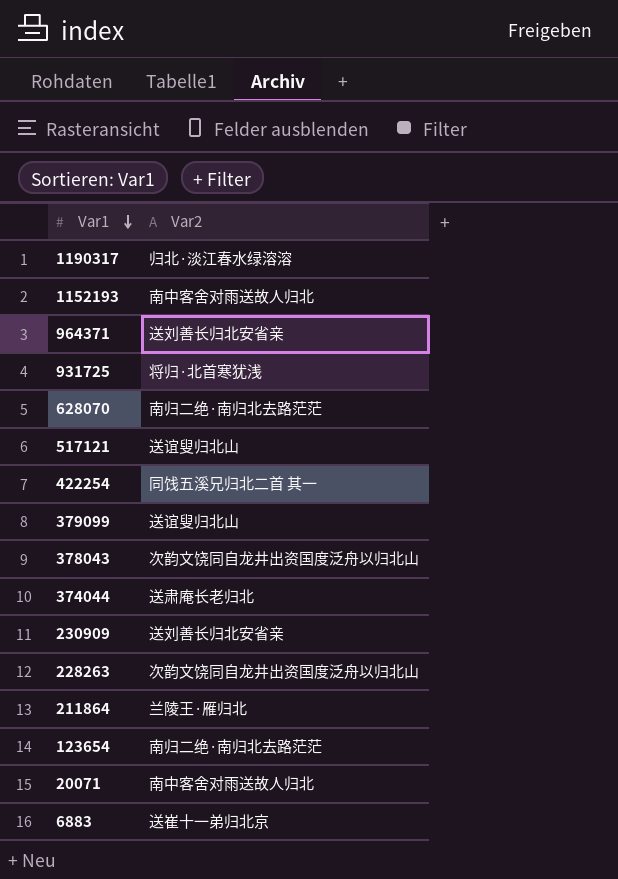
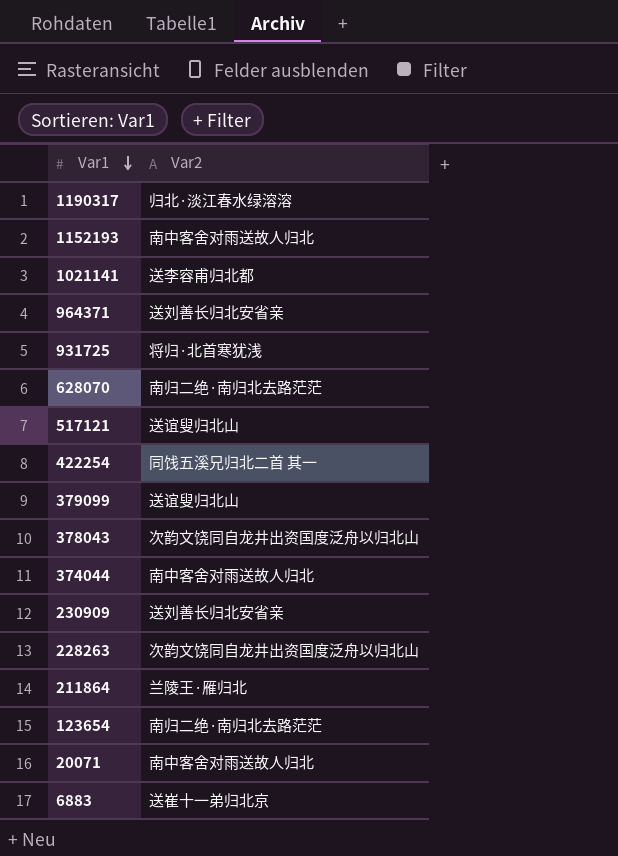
row 1021141: none -> 送李容甫归北都
374044 | Var2: 送肃庵长老归北 -> 南中客舍对雨送故人归北

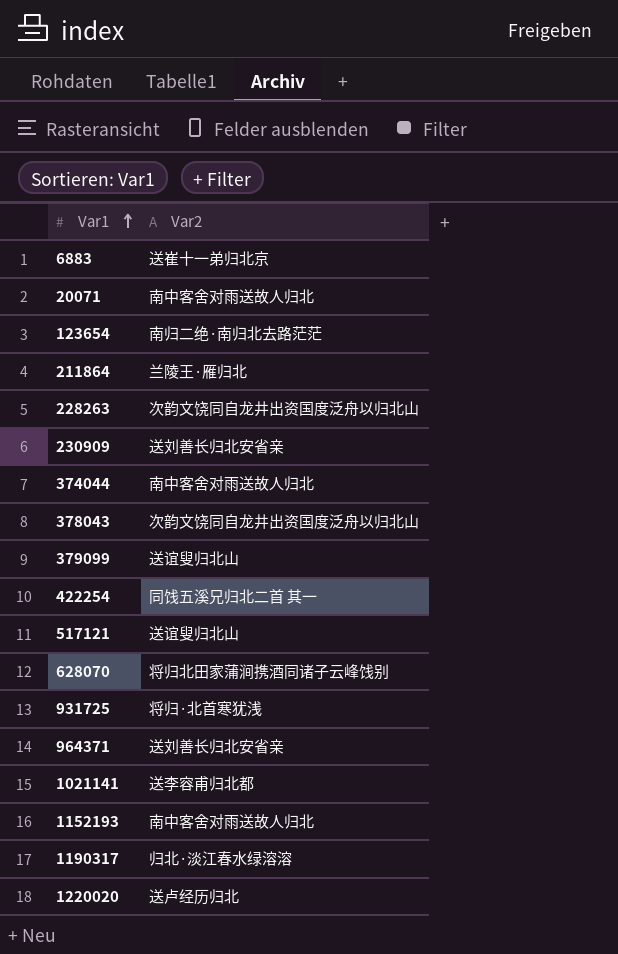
row order: Var1 descending -> Var1 ascending
628070 | Var2: 南归二绝·南归北去路茫茫 -> 将归北田家蒲涧携酒同诸子云峰饯别
row 1220020: none -> 送卢经历归北

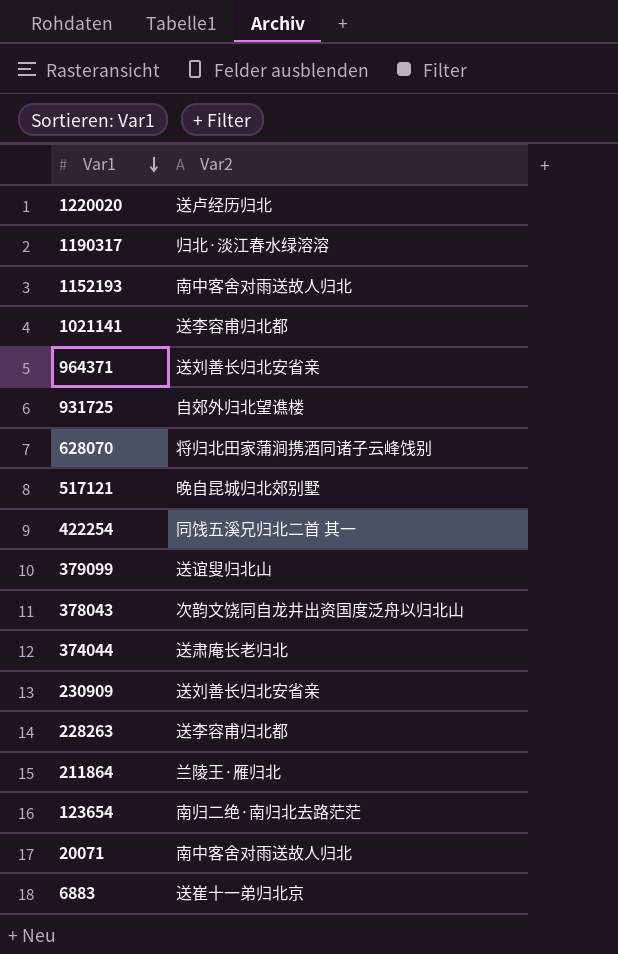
row order: Var1 ascending -> Var1 descending
931725 | Var2: 将归·北首寒犹浅 -> 自郊外归北望谯楼
517121 | Var2: 送谊叟归北山 -> 晚自昆城归北郊别墅
374044 | Var2: 南中客舍对雨送故人归北 -> 送肃庵长老归北
228263 | Var2: 次韵文饶同自龙井出资国度泛舟以归北山 -> 送李容甫归北都

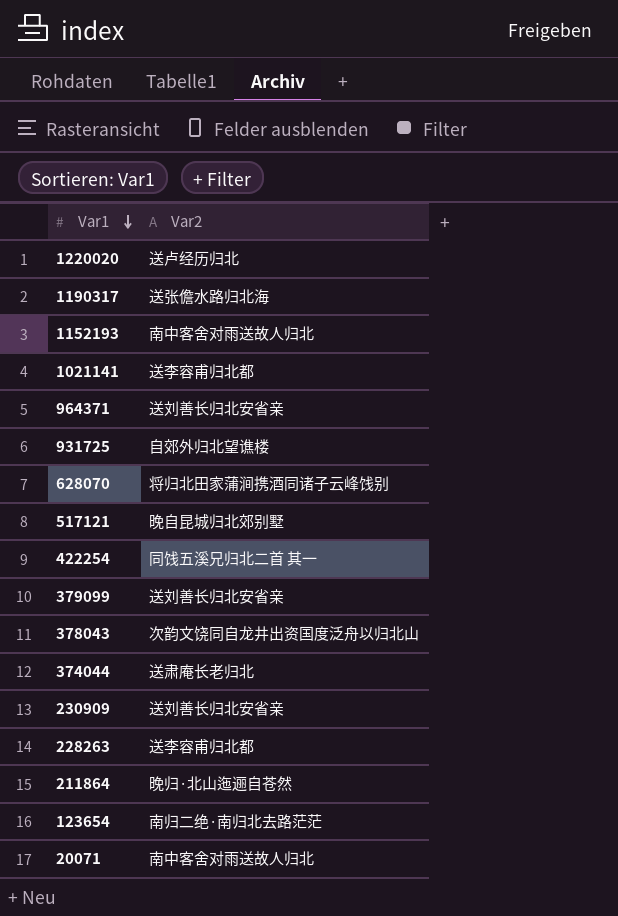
row 6883: 送崔十一弟归北京 -> none
1190317 | Var2: 归北·淡江春水绿溶溶 -> 送张儋水路归北海
379099 | Var2: 送谊叟归北山 -> 送刘善长归北安省亲
211864 | Var2: 兰陵王·雁归北 -> 晚归·北山迤逦自苍然

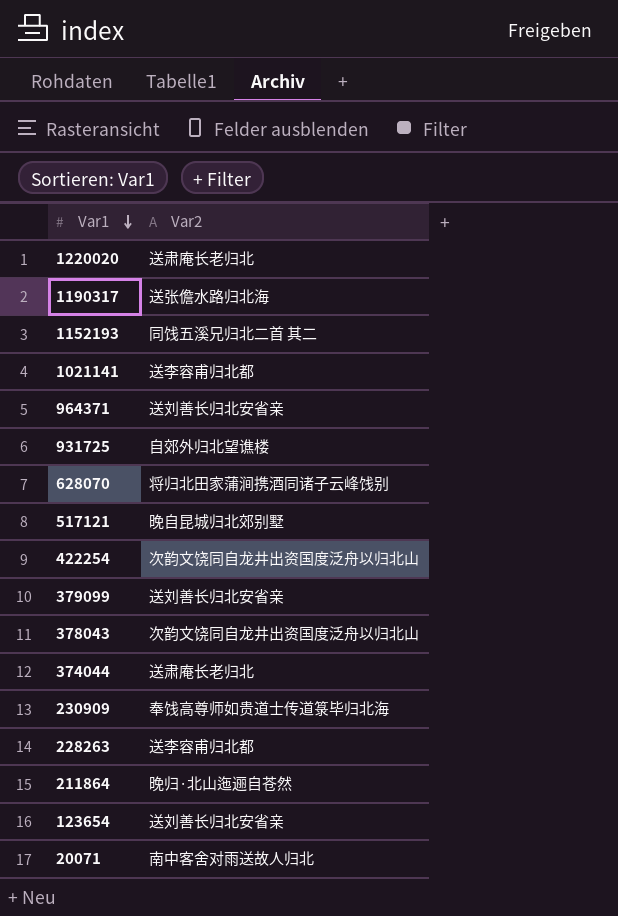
1220020 | Var2: 送卢经历归北 -> 送肃庵长老归北
1152193 | Var2: 南中客舍对雨送故人归北 -> 同饯五溪兄归北二首 其二
422254 | Var2: 同饯五溪兄归北二首 其一 -> 次韵文饶同自龙井出资国度泛舟以归北山
230909 | Var2: 送刘善长归北安省亲 -> 奉饯高尊师如贵道士传道箓毕归北海
123654 | Var2: 南归二绝·南归北去路茫茫 -> 送刘善长归北安省亲

